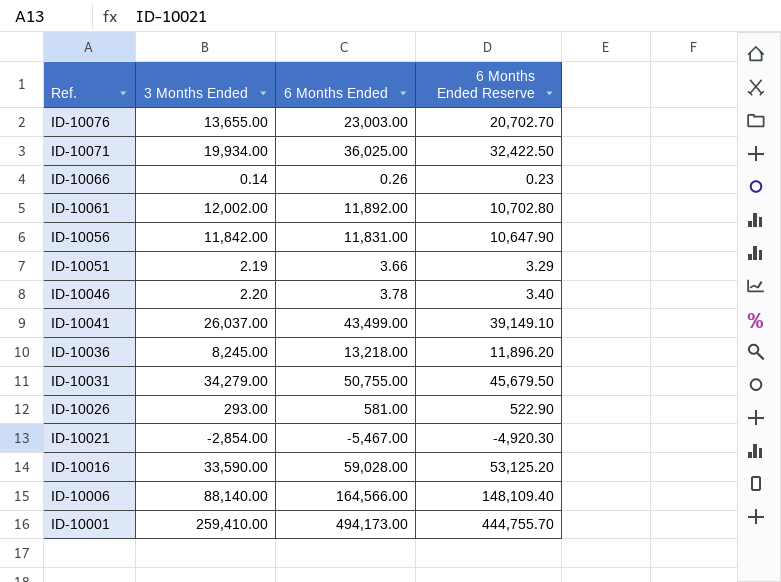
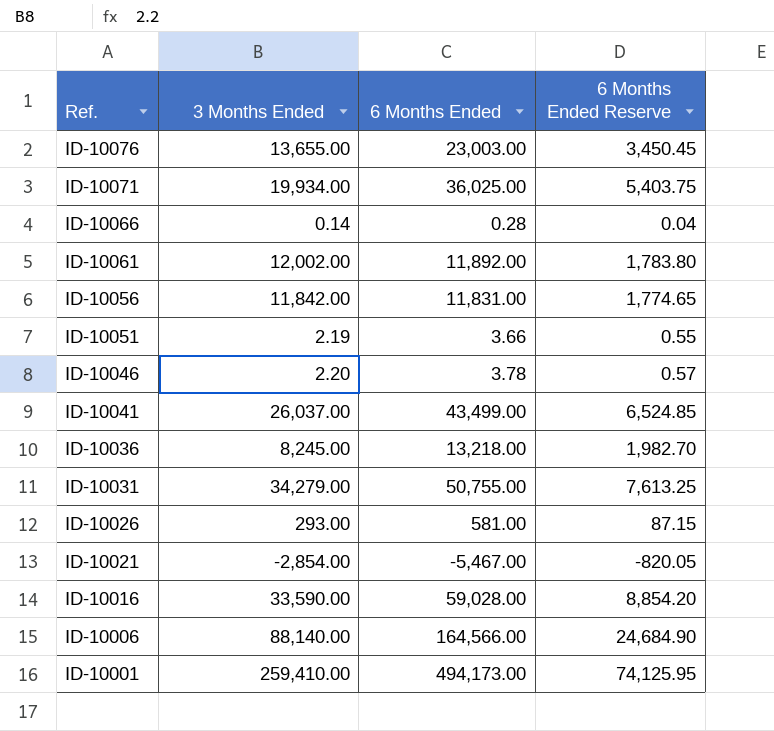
column 6 Months Ended Reserve | formula: [6 Months Ended] * 0.9 -> [6 Months Ended] * 0.15
ID-10066 | 6 Months Ended: 0.26 -> 0.28

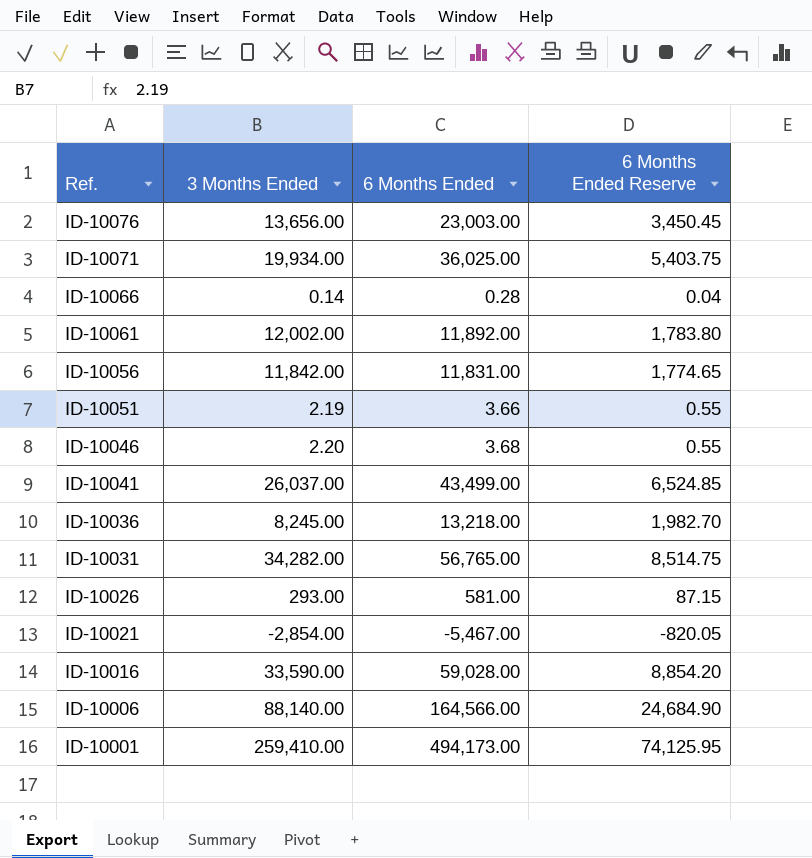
ID-10076 | 3 Months Ended: 13,655.00 -> 13,656.00
ID-10046 | 6 Months Ended: 3.78 -> 3.68
ID-10046 | 6 Months Ended Reserve: 0.57 -> 0.55
ID-10031 | 3 Months Ended: 34,279.00 -> 34,282.00
ID-10031 | 6 Months Ended: 50,755.00 -> 56,765.00
ID-10031 | 6 Months Ended Reserve: 7,613.25 -> 8,514.75

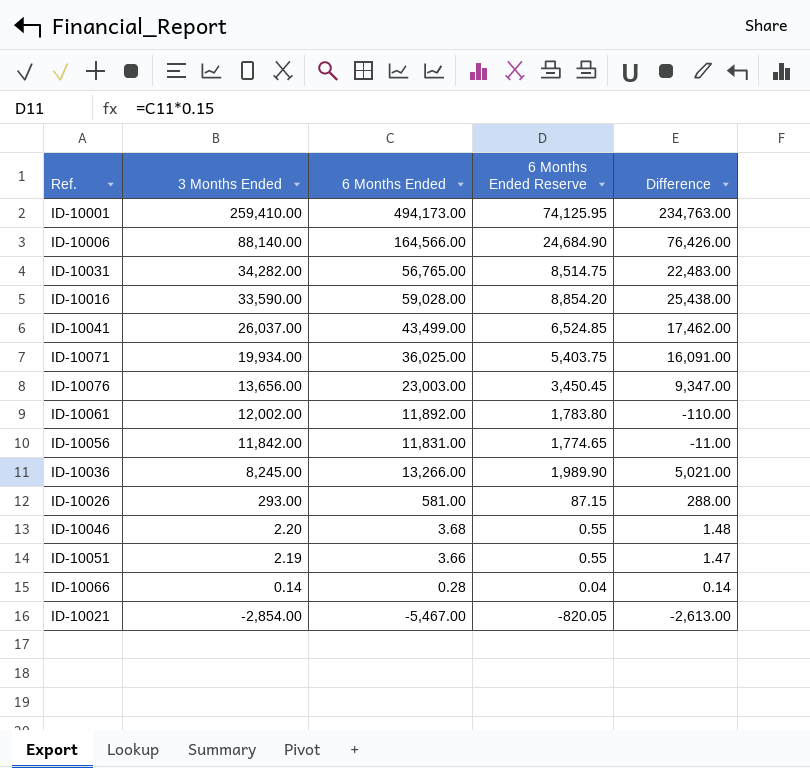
row order: Ref. descending -> 3 Months Ended descending
column Difference | formula: none -> [6 Months Ended] - [3 Months Ended]
ID-10036 | 6 Months Ended: 13,218.00 -> 13,266.00
ID-10036 | 6 Months Ended Reserve: 1,982.70 -> 1,989.90

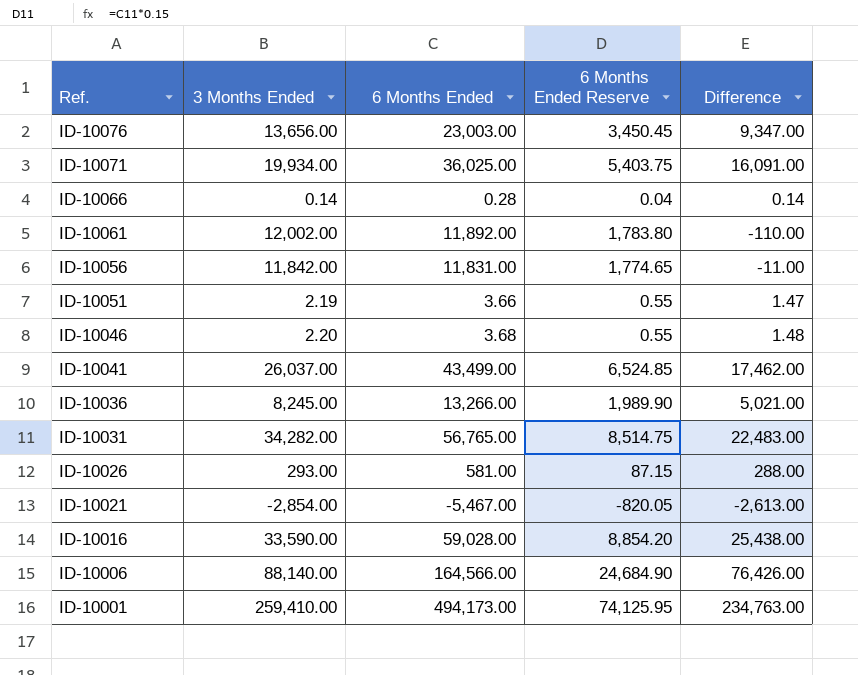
row order: 3 Months Ended descending -> Ref. descending

